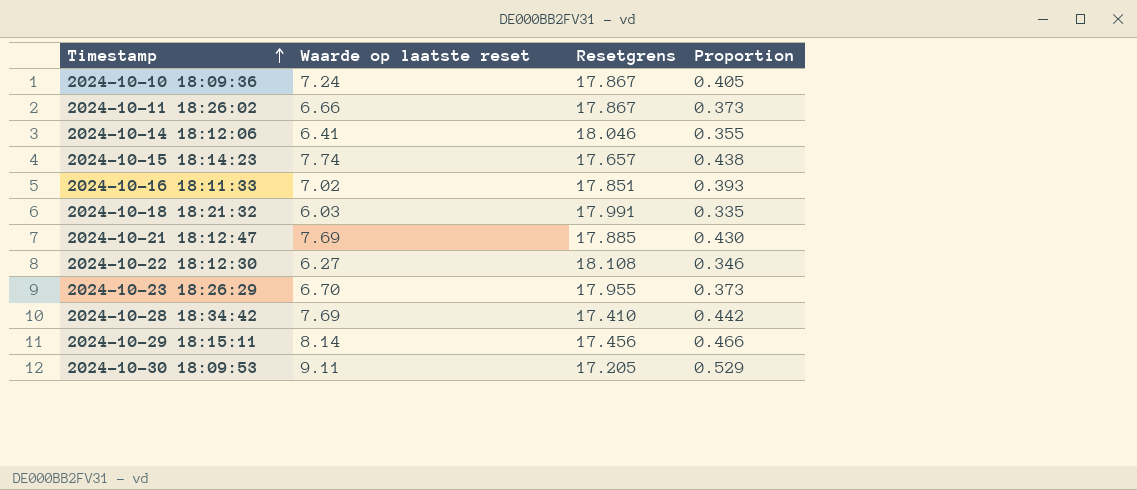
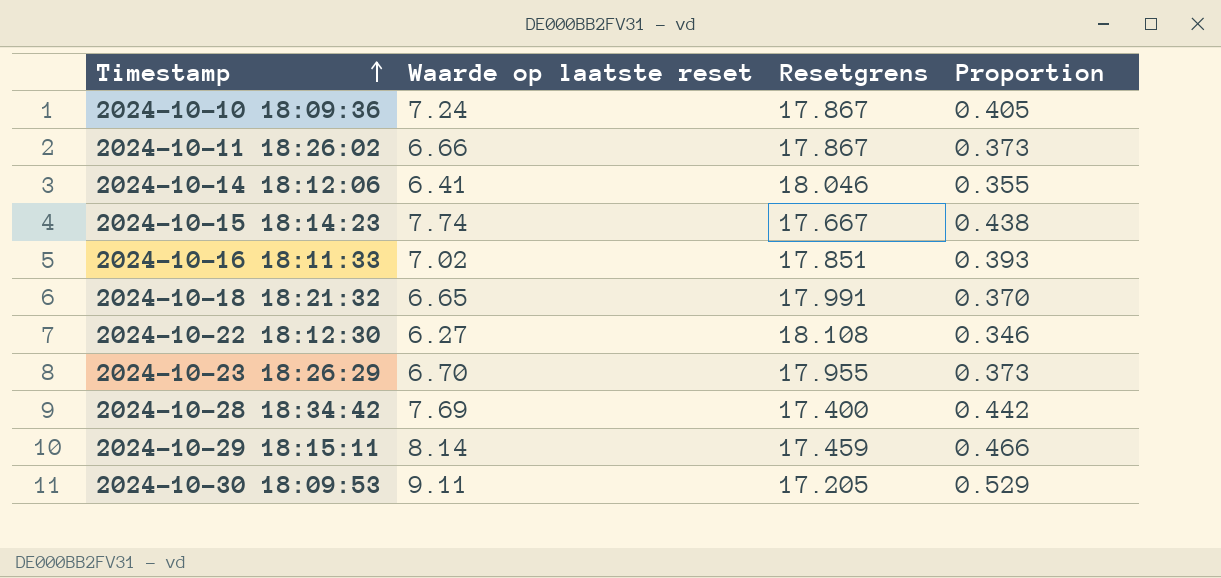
row 2024-10-21 18:12:47: 7.69 | 17.885 | 0.430 -> none
2024-10-15 18:14:23 | Resetgrens: 17.657 -> 17.667
2024-10-18 18:21:32 | Waarde op laatste reset: 6.03 -> 6.65
2024-10-18 18:21:32 | Proportion: 0.335 -> 0.370
2024-10-28 18:34:42 | Resetgrens: 17.410 -> 17.400
2024-10-29 18:15:11 | Resetgrens: 17.456 -> 17.459

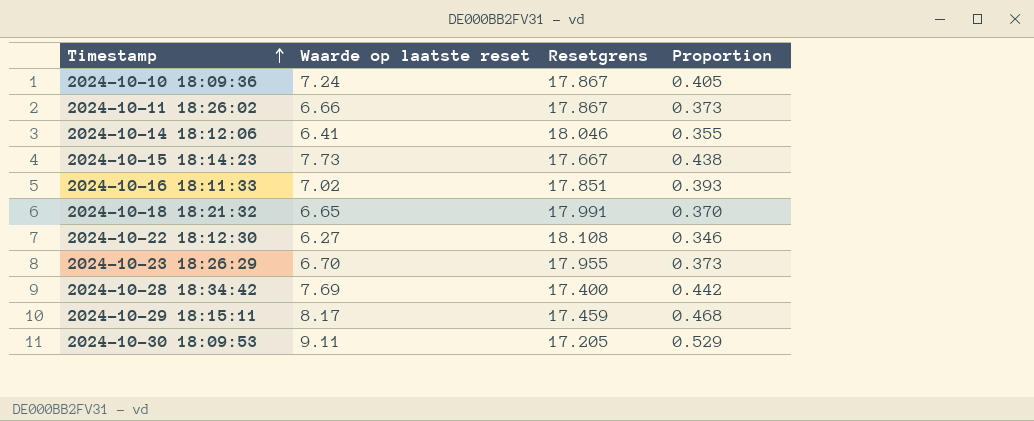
2024-10-15 18:14:23 | Waarde op laatste reset: 7.74 -> 7.73
2024-10-29 18:15:11 | Waarde op laatste reset: 8.14 -> 8.17
2024-10-29 18:15:11 | Proportion: 0.466 -> 0.468

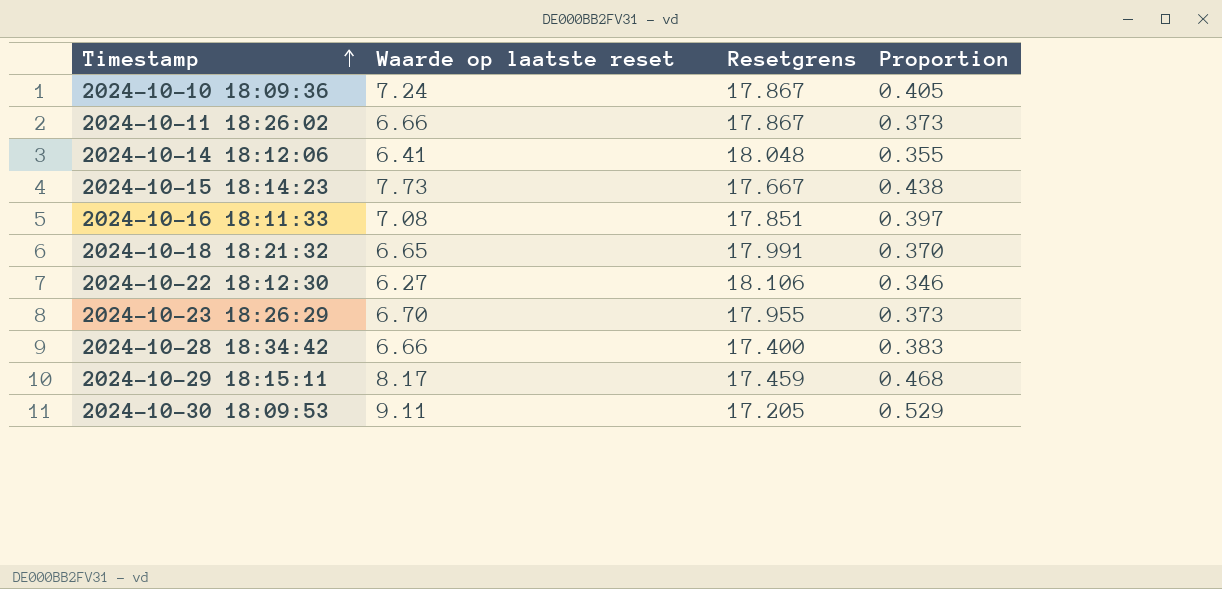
2024-10-14 18:12:06 | Resetgrens: 18.046 -> 18.048
2024-10-16 18:11:33 | Waarde op laatste reset: 7.02 -> 7.08
2024-10-16 18:11:33 | Proportion: 0.393 -> 0.397
2024-10-22 18:12:30 | Resetgrens: 18.108 -> 18.106
2024-10-28 18:34:42 | Waarde op laatste reset: 7.69 -> 6.66
2024-10-28 18:34:42 | Proportion: 0.442 -> 0.383

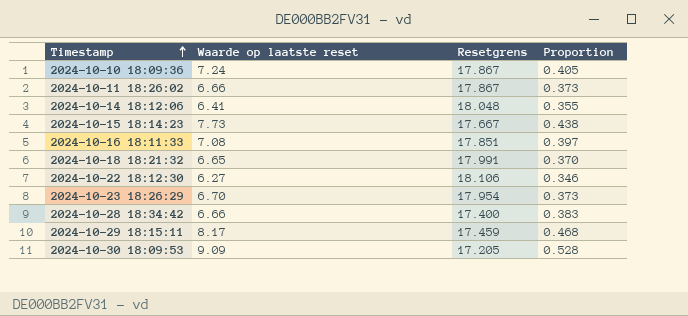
2024-10-23 18:26:29 | Resetgrens: 17.955 -> 17.954
2024-10-30 18:09:53 | Waarde op laatste reset: 9.11 -> 9.09
2024-10-30 18:09:53 | Proportion: 0.529 -> 0.528

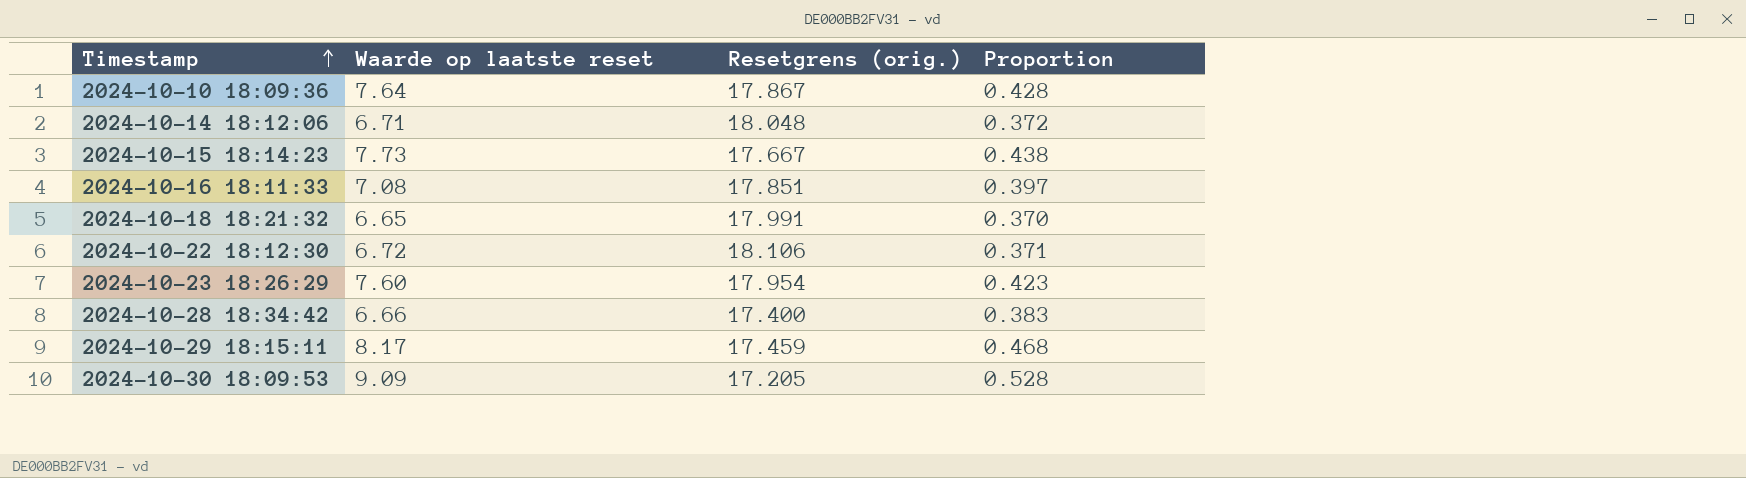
column name: Resetgrens -> Resetgrens (orig.)
row 2024-10-11 18:26:02: 6.66 | 17.867 | 0.373 -> none
2024-10-10 18:09:36 | Waarde op laatste reset: 7.24 -> 7.64
2024-10-10 18:09:36 | Proportion: 0.405 -> 0.428
2024-10-14 18:12:06 | Waarde op laatste reset: 6.41 -> 6.71
2024-10-14 18:12:06 | Proportion: 0.355 -> 0.372
2024-10-22 18:12:30 | Waarde op laatste reset: 6.27 -> 6.72
2024-10-22 18:12:30 | Proportion: 0.346 -> 0.371
2024-10-23 18:26:29 | Waarde op laatste reset: 6.70 -> 7.60
2024-10-23 18:26:29 | Proportion: 0.373 -> 0.423

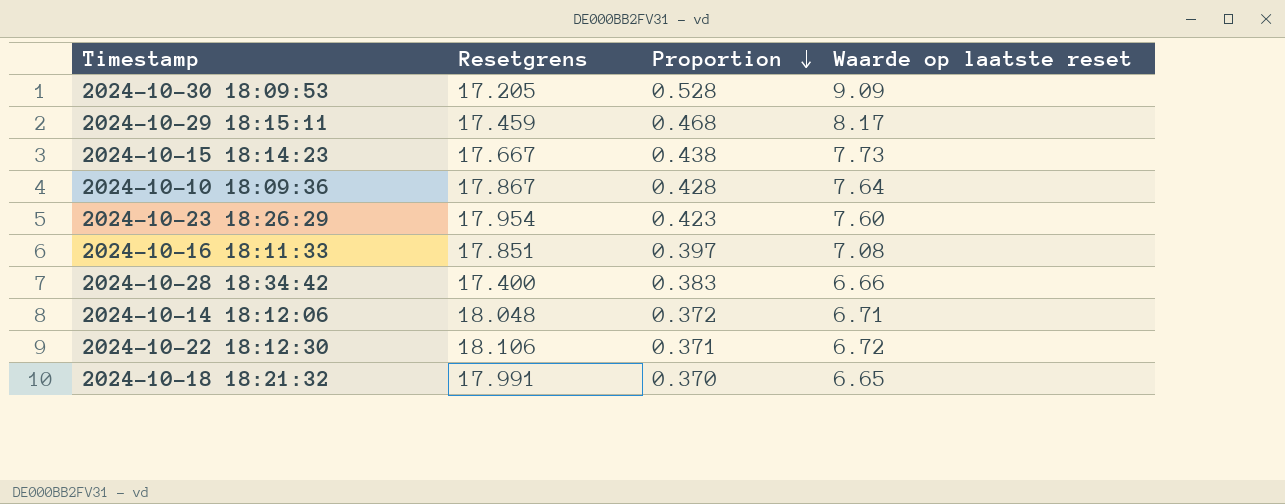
row order: Timestamp ascending -> Proportion descending
column name: Resetgrens (orig.) -> Resetgrens
column Waarde op laatste reset | position: 2 -> 4

